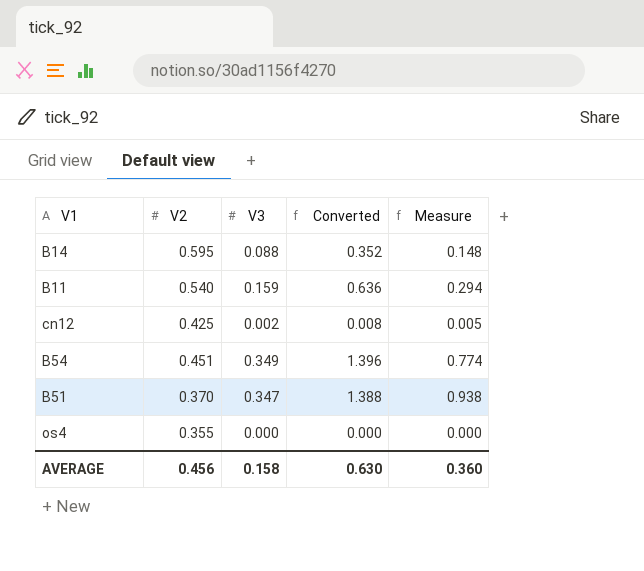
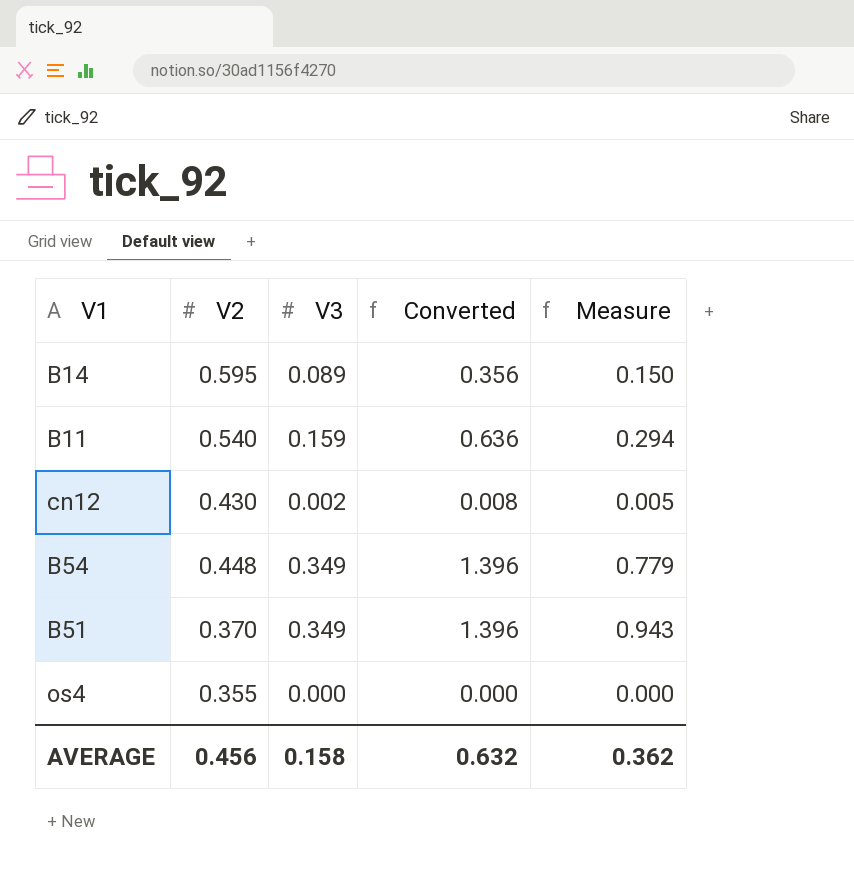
B14 | V3: 0.088 -> 0.089
B14 | Converted: 0.352 -> 0.356
B14 | Measure: 0.148 -> 0.150
cn12 | V2: 0.425 -> 0.430
B54 | V2: 0.451 -> 0.448
B54 | Measure: 0.774 -> 0.779
B51 | V3: 0.347 -> 0.349
B51 | Converted: 1.388 -> 1.396
B51 | Measure: 0.938 -> 0.943
AVERAGE | Converted: 0.630 -> 0.632
AVERAGE | Measure: 0.360 -> 0.362

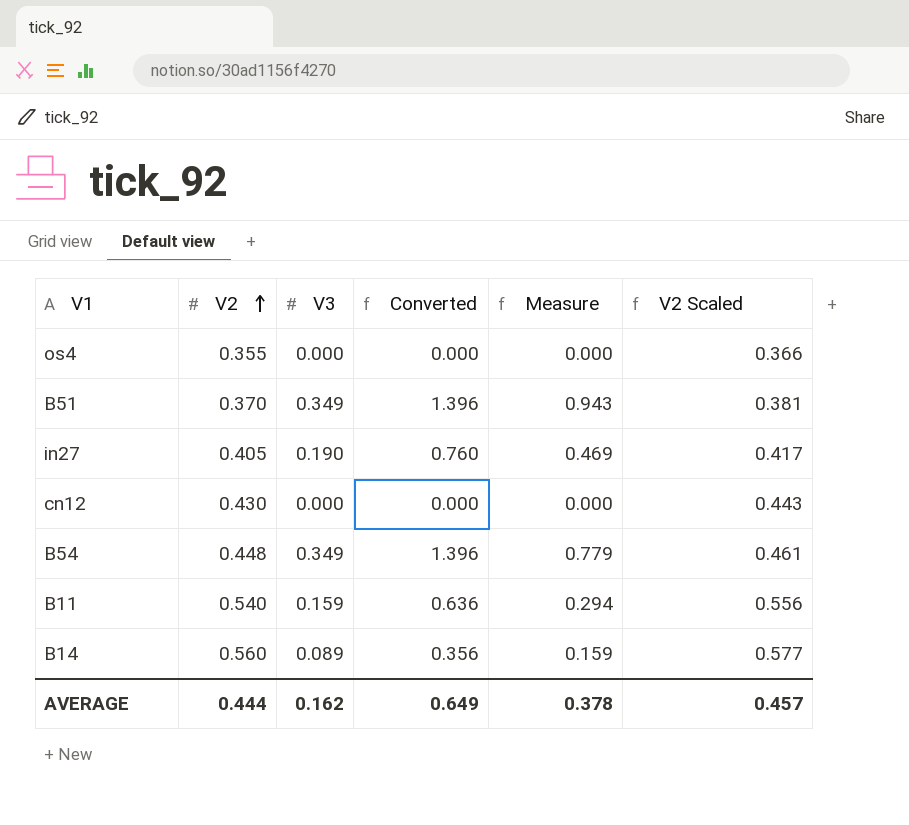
row order: none -> V2 ascending
column V2 Scaled | formula: none -> [V2] * 1.03
row in27: none -> 0.405 | 0.190 | 0.760 | 0.469 | 0.417
cn12 | V3: 0.002 -> 0.000
cn12 | Converted: 0.008 -> 0.000
cn12 | Measure: 0.005 -> 0.000
B14 | V2: 0.595 -> 0.560
B14 | Measure: 0.150 -> 0.159
AVERAGE | V2: 0.456 -> 0.444
AVERAGE | V3: 0.158 -> 0.162
AVERAGE | Converted: 0.632 -> 0.649
AVERAGE | Measure: 0.362 -> 0.378

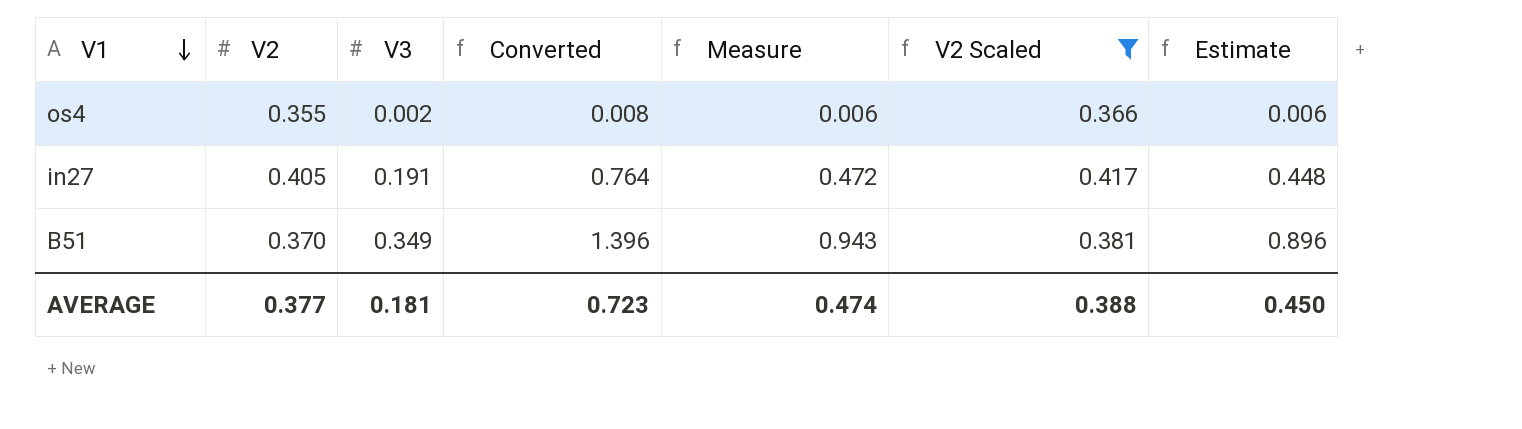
filter: none -> V2 Scaled <= 0.417
row order: V2 ascending -> V1 descending
column Estimate | formula: none -> [Measure] * 0.95
os4 | V3: 0.000 -> 0.002
os4 | Converted: 0.000 -> 0.008
os4 | Measure: 0.000 -> 0.006
in27 | V3: 0.190 -> 0.191
in27 | Converted: 0.760 -> 0.764
in27 | Measure: 0.469 -> 0.472
AVERAGE | V2: 0.444 -> 0.377
AVERAGE | V3: 0.162 -> 0.181
AVERAGE | Converted: 0.649 -> 0.723
AVERAGE | Measure: 0.378 -> 0.474
AVERAGE | V2 Scaled: 0.457 -> 0.388

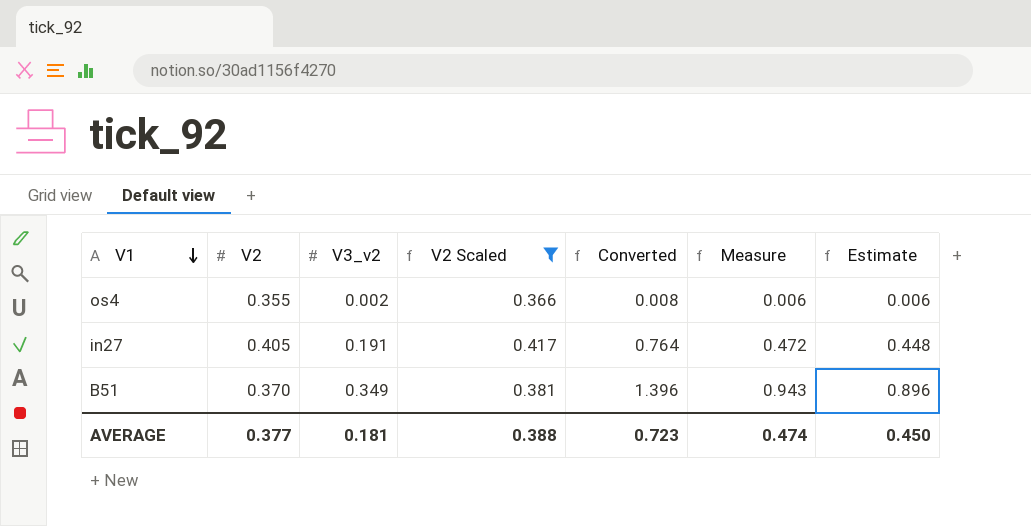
column name: V3 -> V3_v2
column V2 Scaled | position: 6 -> 4

